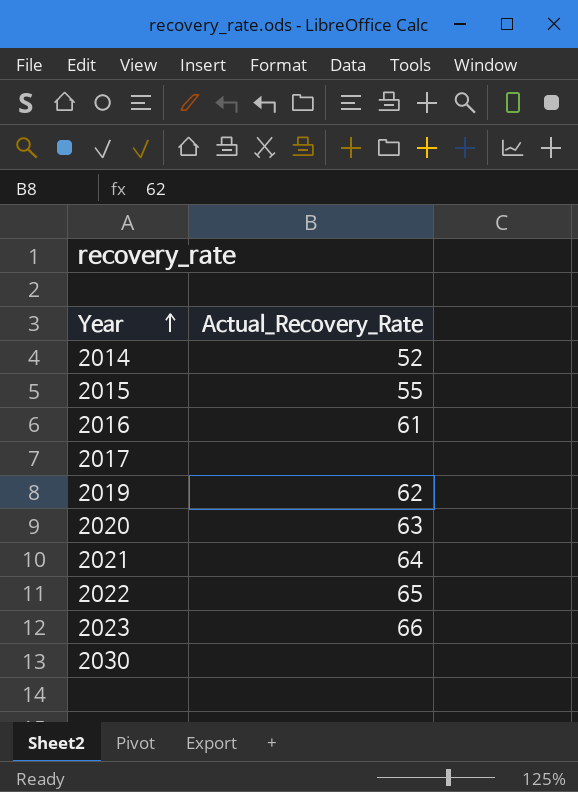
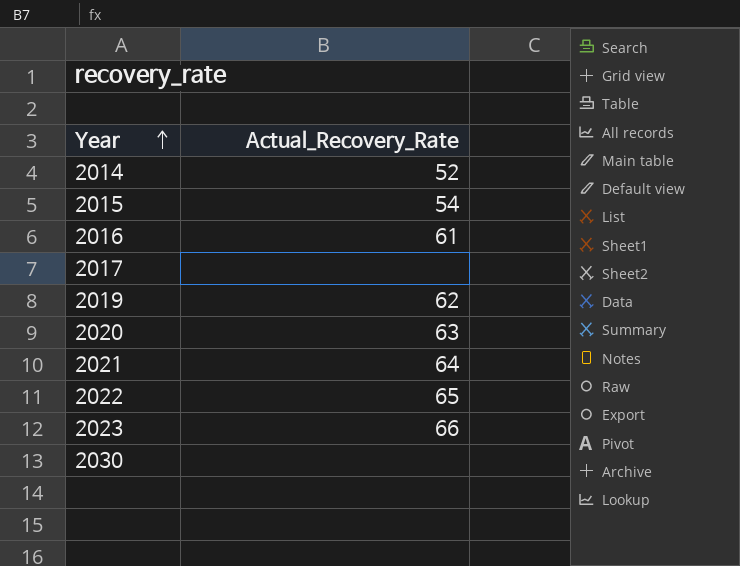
2015 | Actual_Recovery_Rate: 55 -> 54

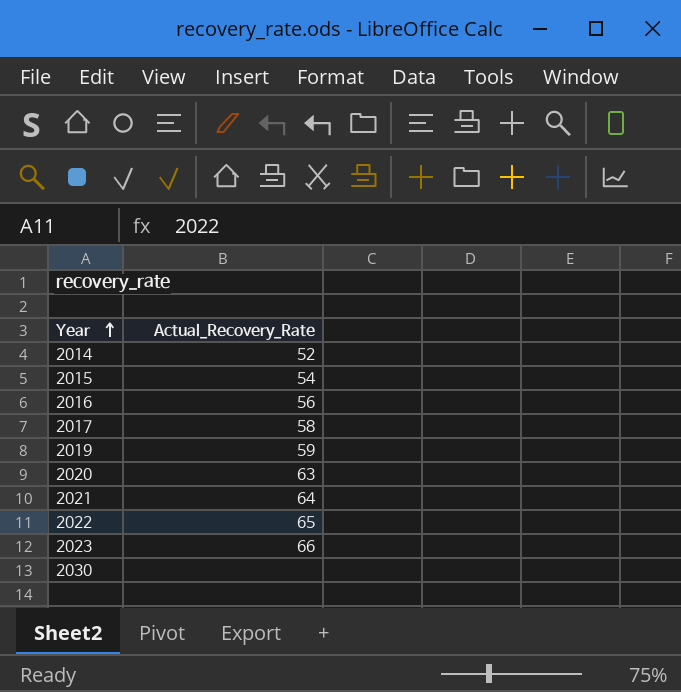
2016 | Actual_Recovery_Rate: 61 -> 56
2017 | Actual_Recovery_Rate: none -> 58
2019 | Actual_Recovery_Rate: 62 -> 59

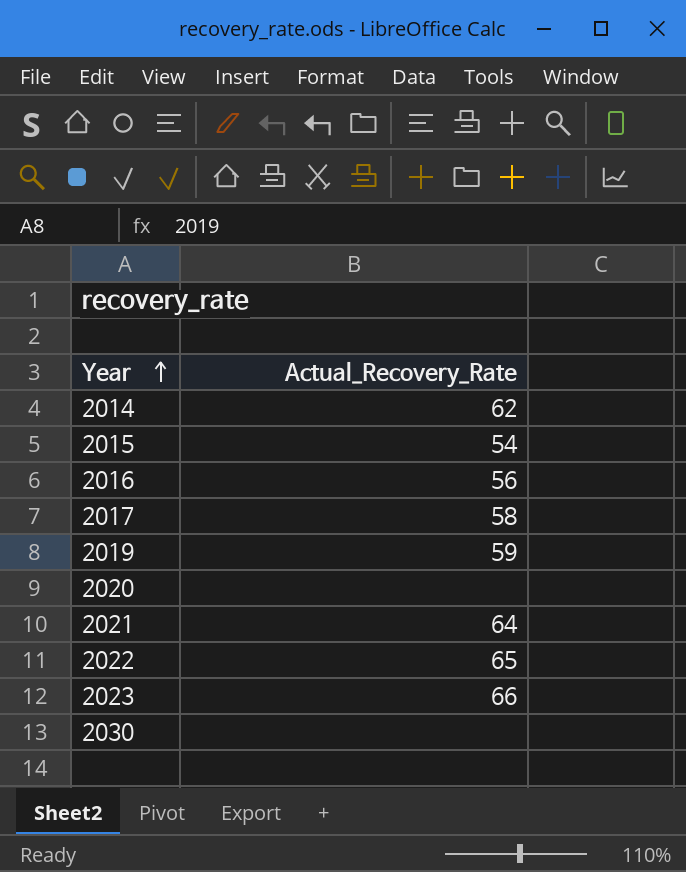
2014 | Actual_Recovery_Rate: 52 -> 62
2020 | Actual_Recovery_Rate: 63 -> none

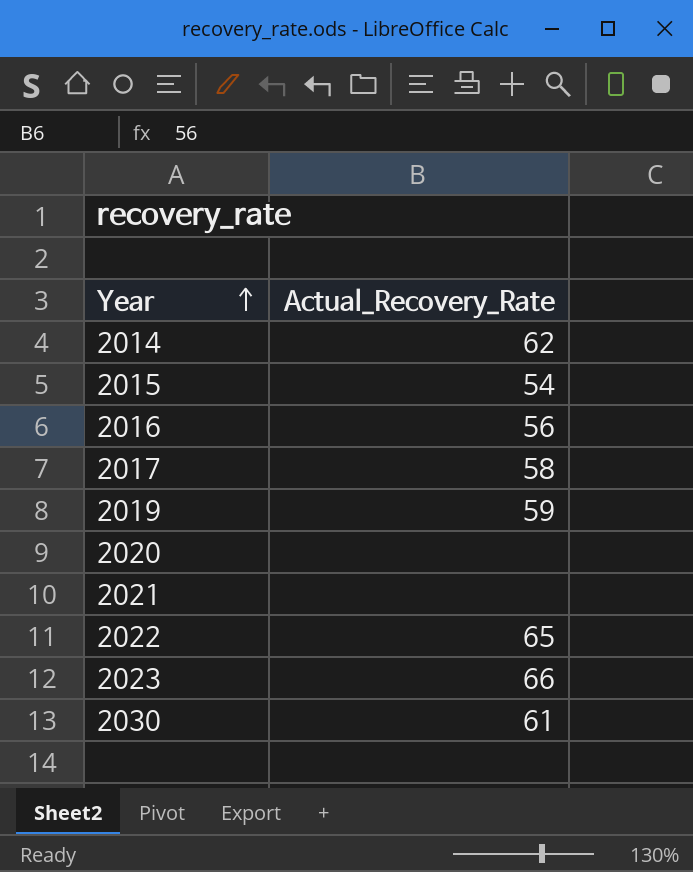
2021 | Actual_Recovery_Rate: 64 -> none
2030 | Actual_Recovery_Rate: none -> 61

